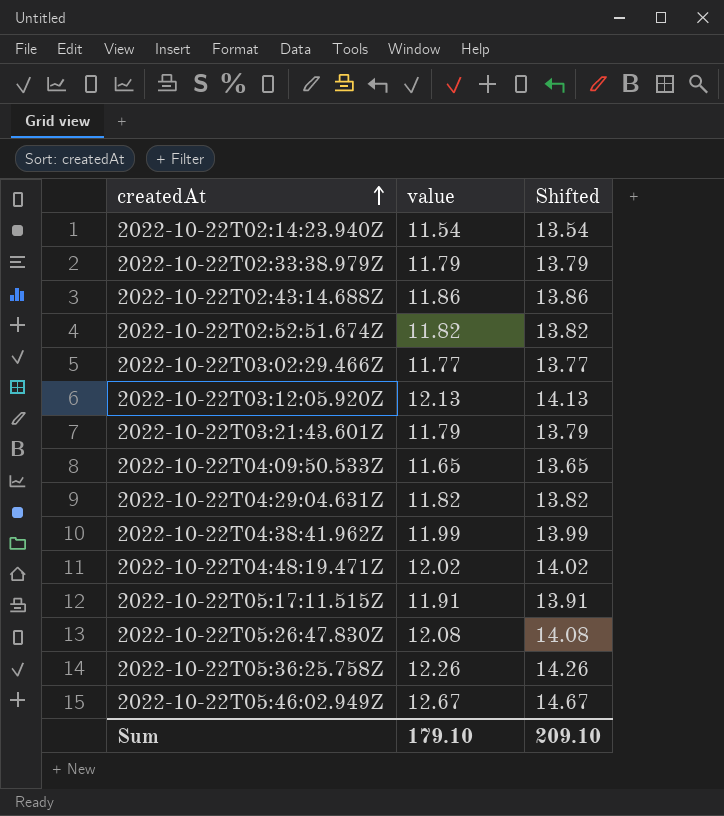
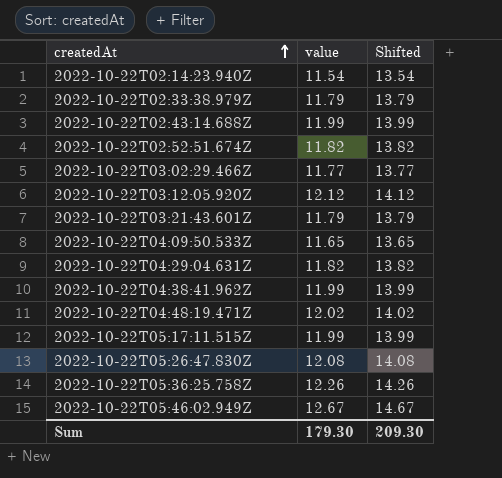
2022-10-22T02:43:14.688Z | value: 11.86 -> 11.99
2022-10-22T02:43:14.688Z | Shifted: 13.86 -> 13.99
2022-10-22T03:12:05.920Z | value: 12.13 -> 12.12
2022-10-22T03:12:05.920Z | Shifted: 14.13 -> 14.12
2022-10-22T05:17:11.515Z | value: 11.91 -> 11.99
2022-10-22T05:17:11.515Z | Shifted: 13.91 -> 13.99
Sum | value: 179.10 -> 179.30
Sum | Shifted: 209.10 -> 209.30

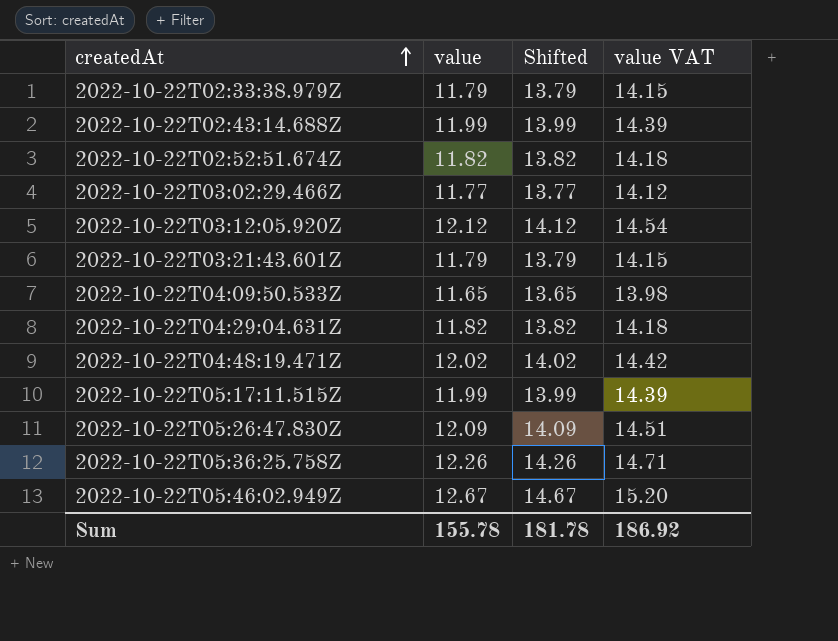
column value VAT | formula: none -> [value] * 1.2
row 2022-10-22T02:14:23.940Z: 11.54 | 13.54 -> none
row 2022-10-22T04:38:41.962Z: 11.99 | 13.99 -> none
2022-10-22T05:26:47.830Z | value: 12.08 -> 12.09
2022-10-22T05:26:47.830Z | Shifted: 14.08 -> 14.09
Sum | value: 179.30 -> 155.78
Sum | Shifted: 209.30 -> 181.78

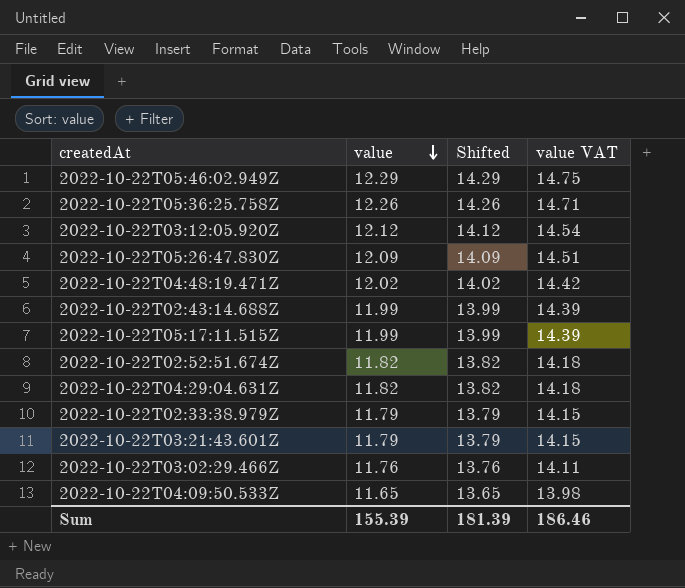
row order: createdAt ascending -> value descending
2022-10-22T05:46:02.949Z | value: 12.67 -> 12.29
2022-10-22T05:46:02.949Z | Shifted: 14.67 -> 14.29
2022-10-22T05:46:02.949Z | value VAT: 15.20 -> 14.75
2022-10-22T03:02:29.466Z | value: 11.77 -> 11.76
2022-10-22T03:02:29.466Z | Shifted: 13.77 -> 13.76
2022-10-22T03:02:29.466Z | value VAT: 14.12 -> 14.11
Sum | value: 155.78 -> 155.39
Sum | Shifted: 181.78 -> 181.39
Sum | value VAT: 186.92 -> 186.46

